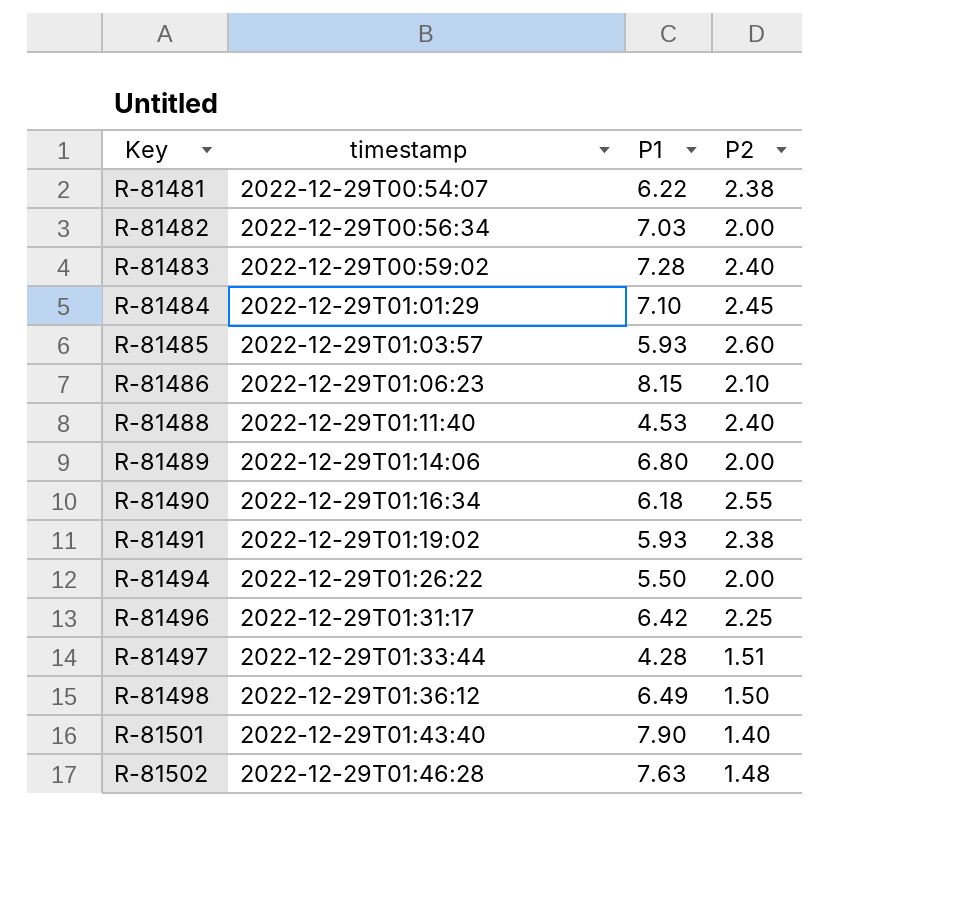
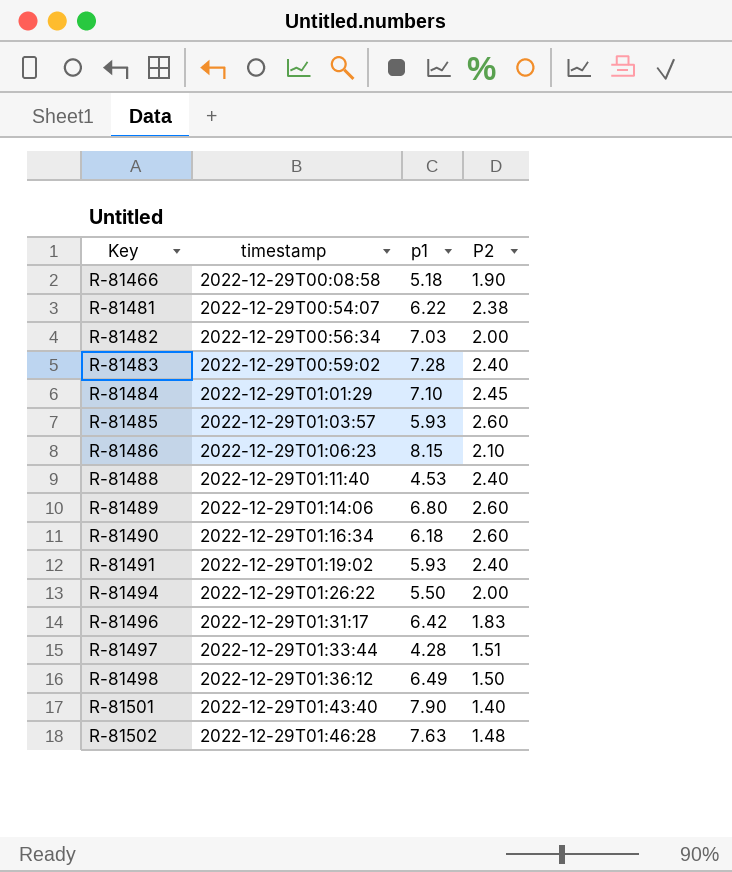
column name: P1 -> p1
row R-81466: none -> 2022-12-29T00:08:58 | 5.18 | 1.90
R-81489 | P2: 2.00 -> 2.60
R-81490 | P2: 2.55 -> 2.60
R-81491 | P2: 2.38 -> 2.40
R-81496 | P2: 2.25 -> 1.83

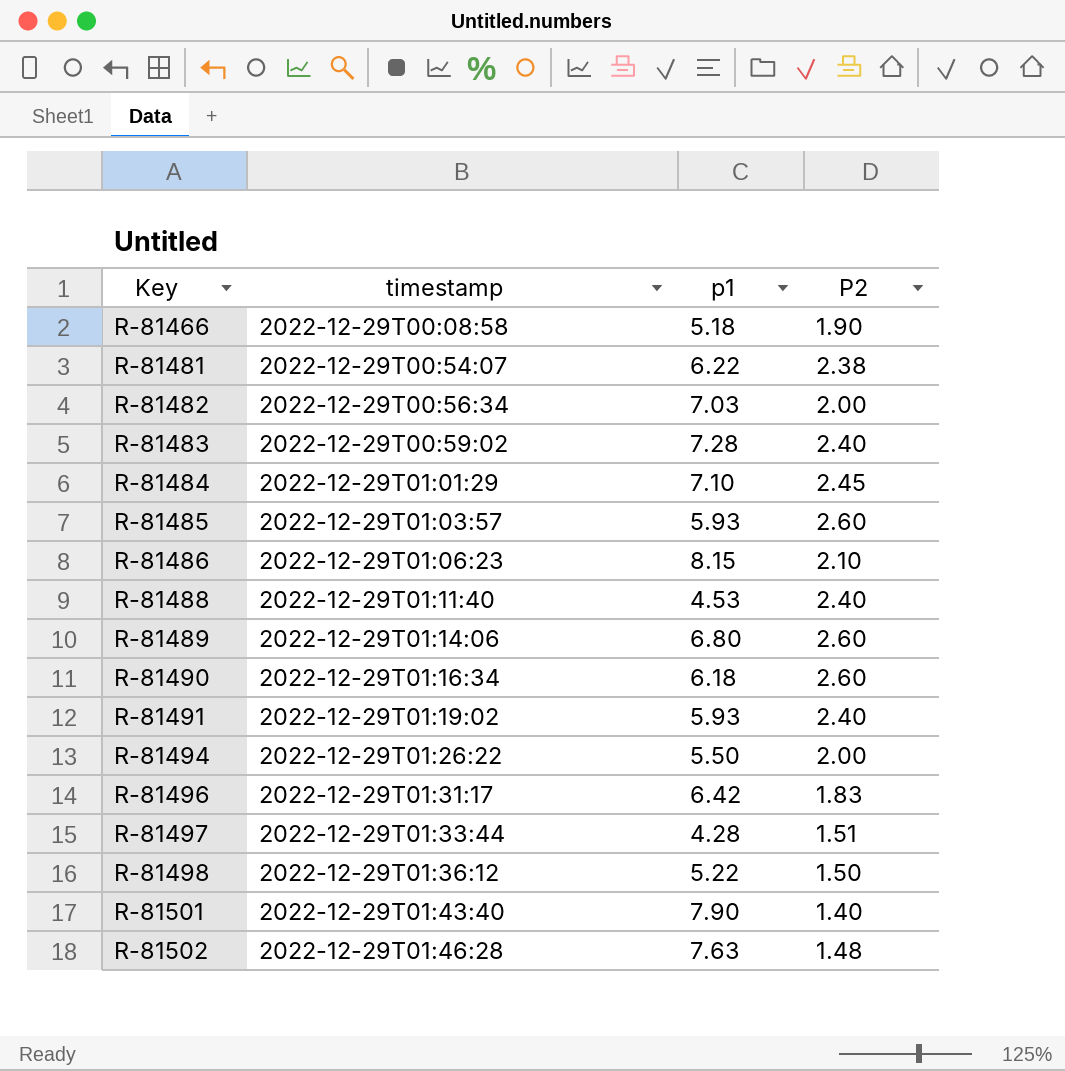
R-81498 | p1: 6.49 -> 5.22

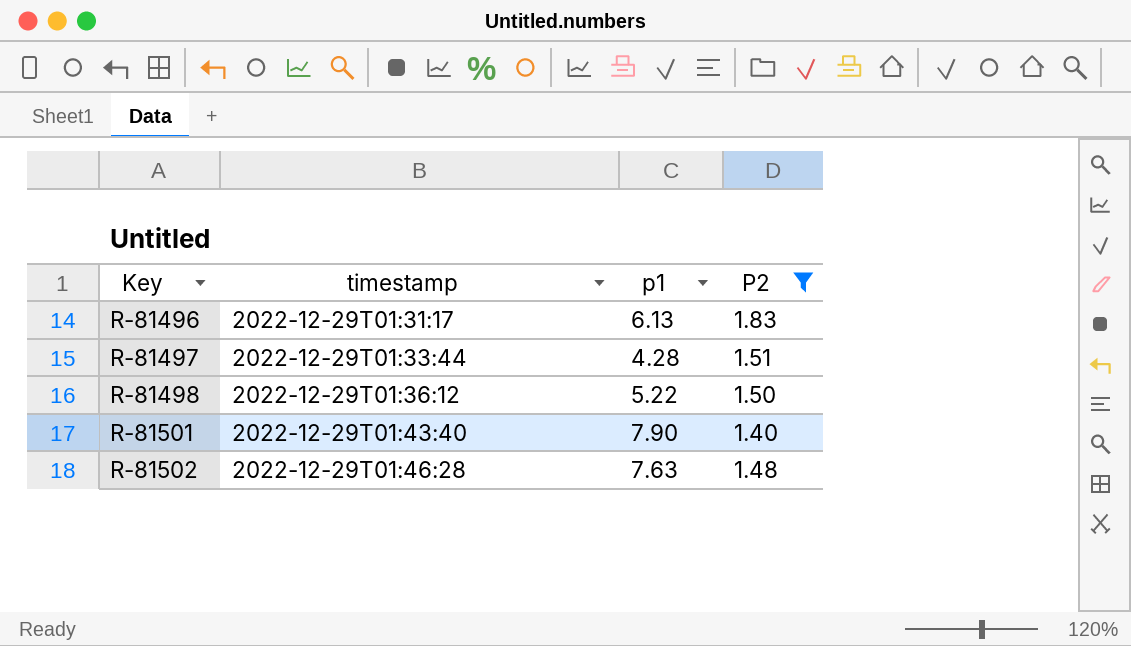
filter: none -> P2 <= 1.83
R-81496 | p1: 6.42 -> 6.13

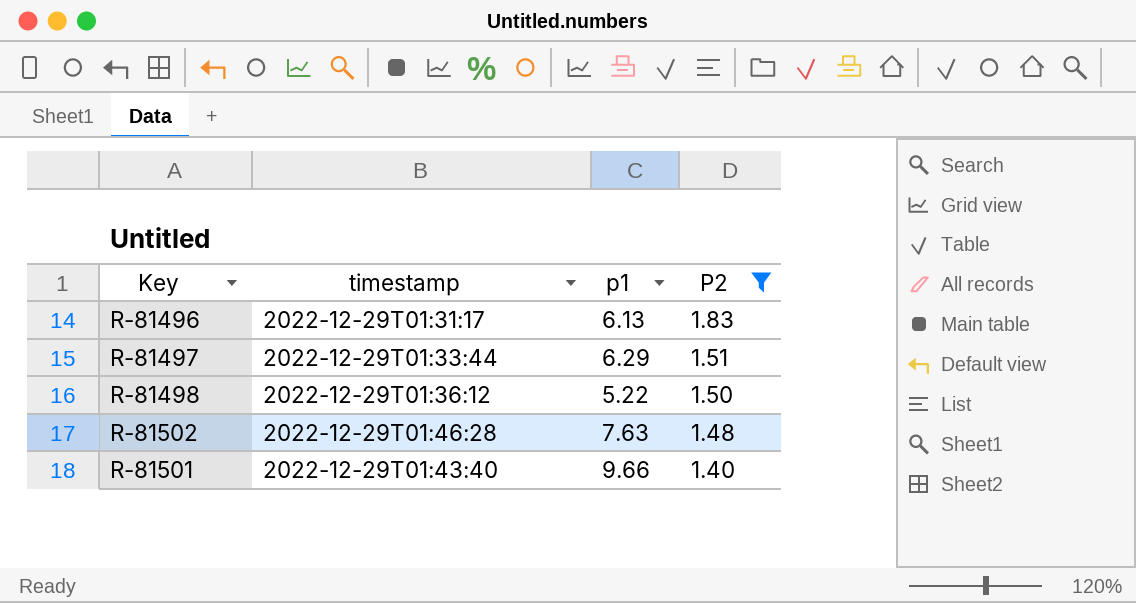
row order: Key ascending -> P2 descending
R-81497 | p1: 4.28 -> 6.29
R-81501 | p1: 7.90 -> 9.66

